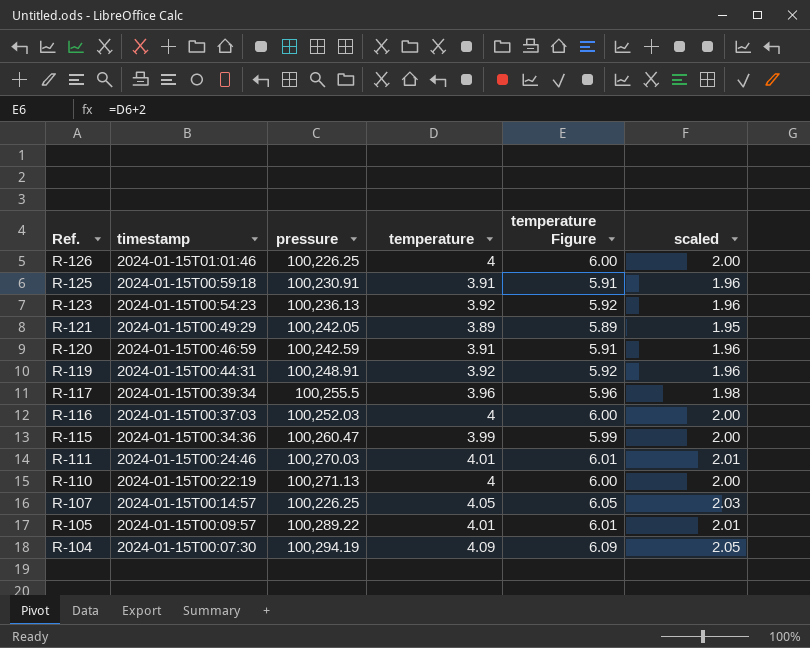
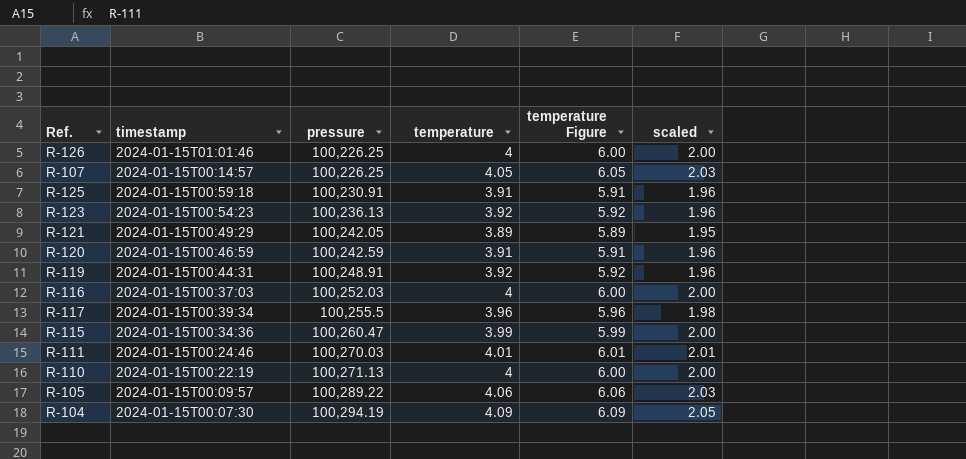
row order: Ref. descending -> pressure ascending
R-105 | temperature: 4.01 -> 4.06
R-105 | temperature Figure: 6.01 -> 6.06
R-105 | scaled: 2.01 -> 2.03

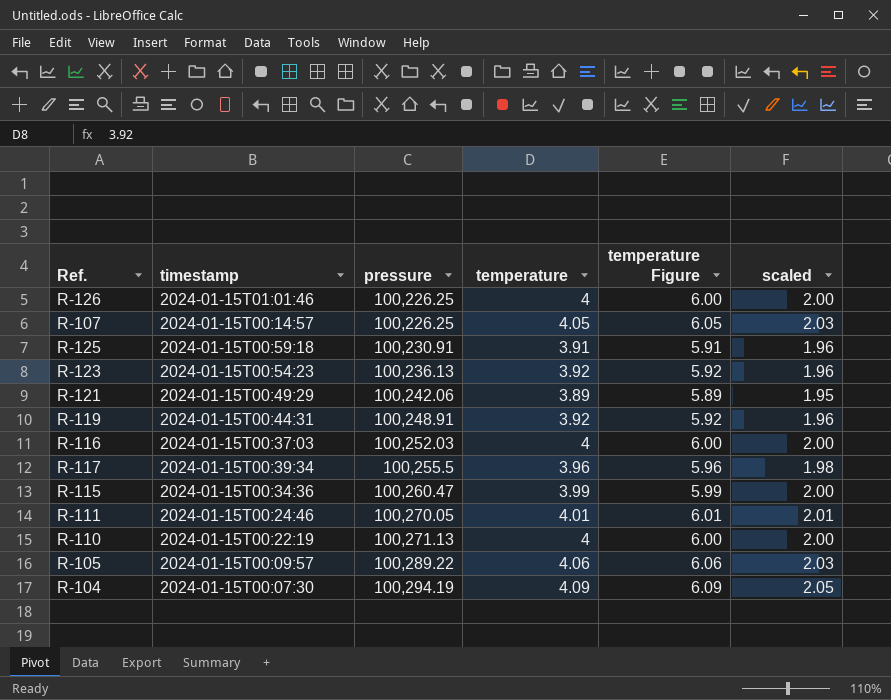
row R-120: 2024-01-15T00:46:59 | 100,242.59 | 3.91 | 5.91 | 1.96 -> none
R-121 | pressure: 100,242.05 -> 100,242.06
R-111 | pressure: 100,270.03 -> 100,270.05

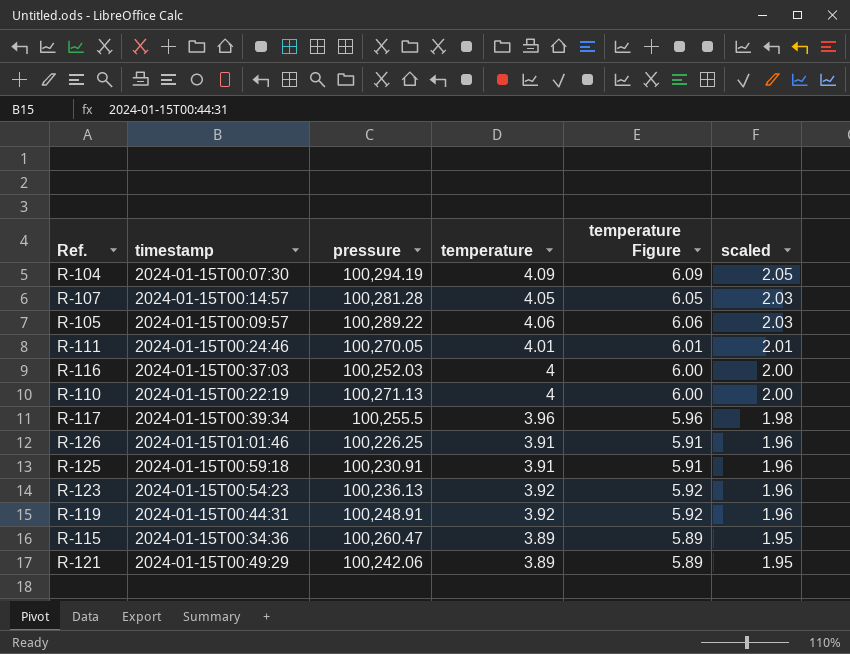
row order: pressure ascending -> scaled descending
R-107 | pressure: 100,226.25 -> 100,281.28
R-126 | temperature: 4 -> 3.91
R-126 | temperature Figure: 6.00 -> 5.91
R-126 | scaled: 2.00 -> 1.96
R-115 | temperature: 3.99 -> 3.89
R-115 | temperature Figure: 5.99 -> 5.89
R-115 | scaled: 2.00 -> 1.95

